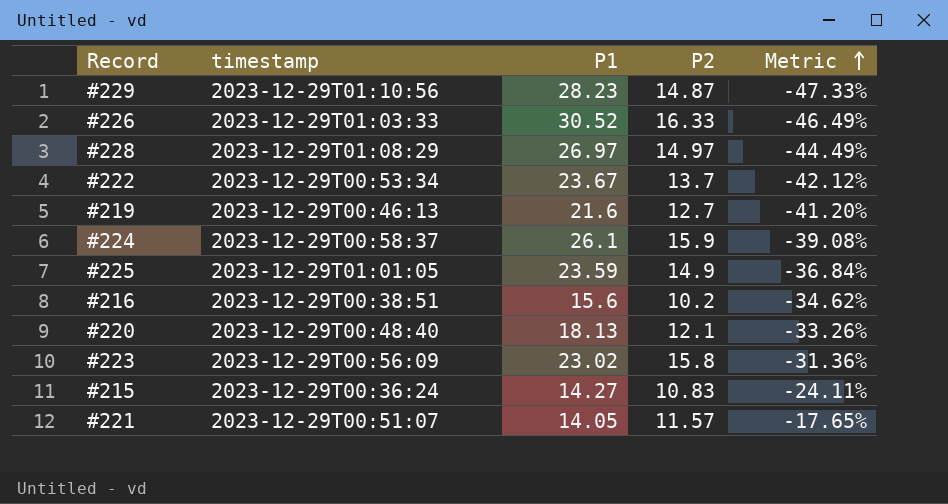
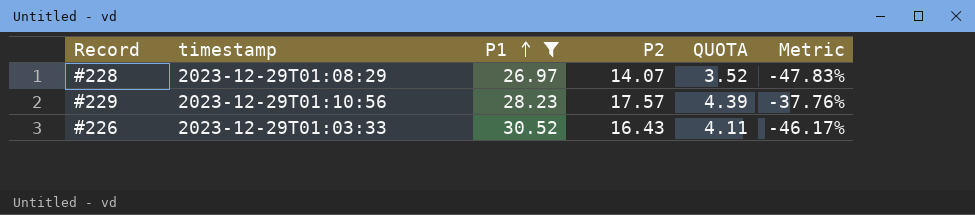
filter: none -> P1 >= 26.97
row order: Metric ascending -> P1 ascending
column QUOTA | formula: none -> [P2] * 0.25
#228 | P2: 14.97 -> 14.07
#228 | Metric: -44.49% -> -47.83%
#229 | P2: 14.87 -> 17.57
#229 | Metric: -47.33% -> -37.76%
#226 | P2: 16.33 -> 16.43
#226 | Metric: -46.49% -> -46.17%

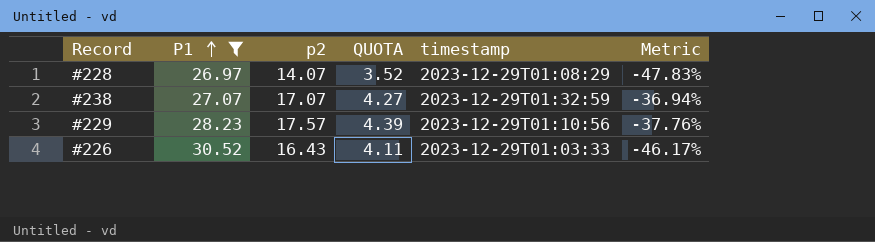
column name: P2 -> p2
column timestamp | position: 2 -> 5
row #238: none -> 27.07 | 17.07 | 4.27 | 2023-12-29T01:32:59 | -36.94%

